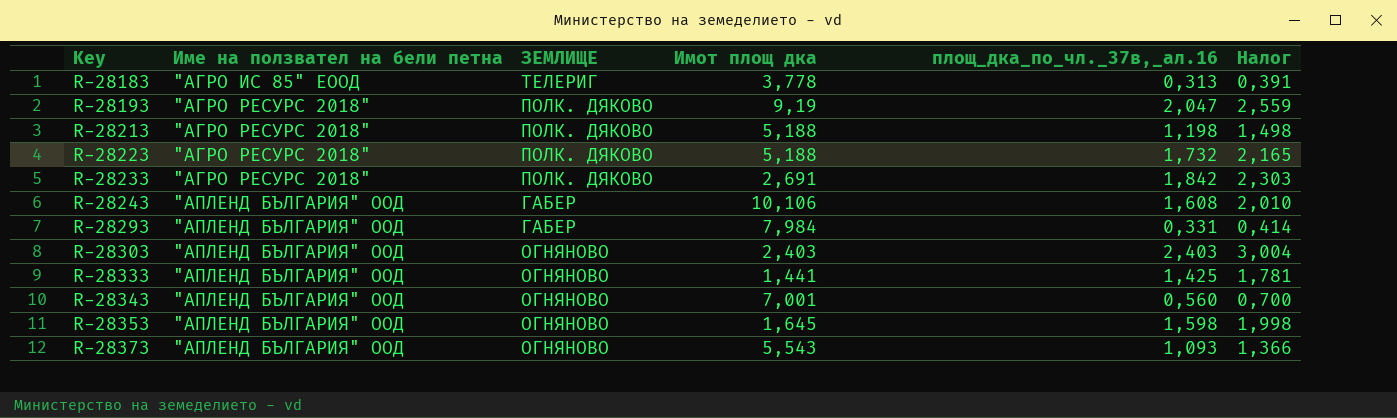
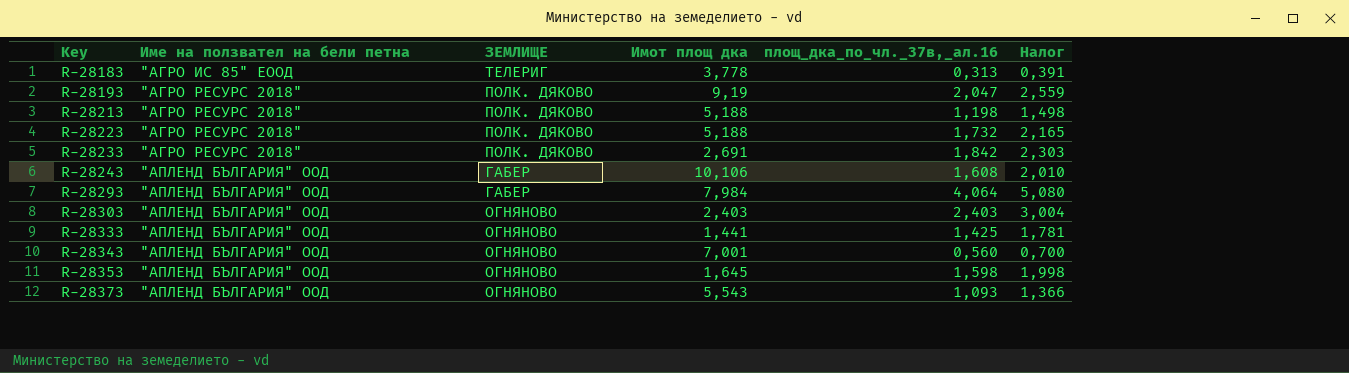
R-28293 | площ_дка_по_чл._37в,_ал.16: 0,331 -> 4,064
R-28293 | Налог: 0,414 -> 5,080

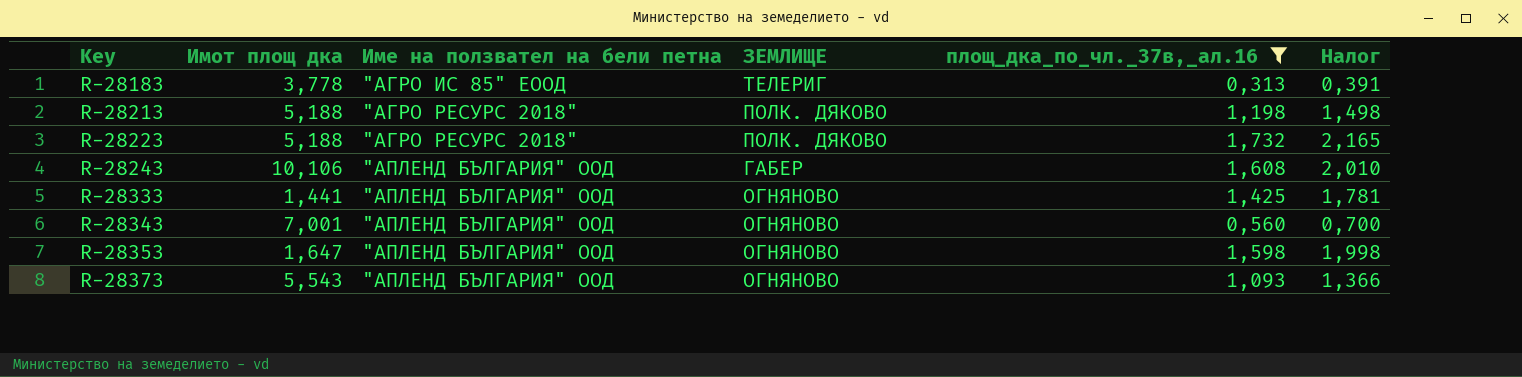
filter: none -> площ_дка_по_чл._37в,_ал.16 <= 1,732
column Имот площ дка | position: 4 -> 2
R-28353 | Имот площ дка: 1,645 -> 1,647

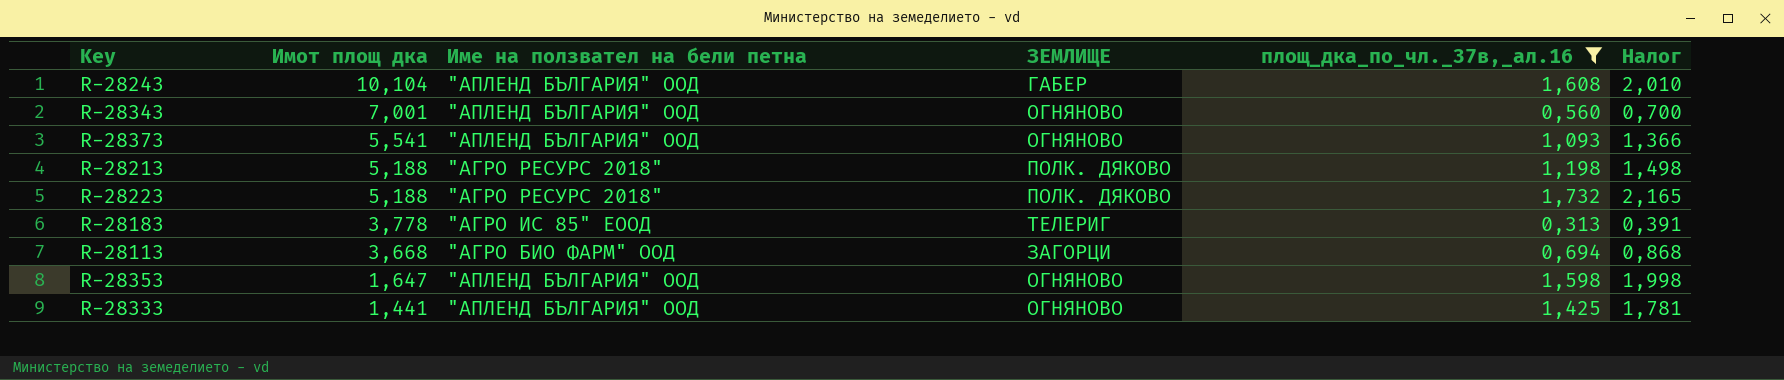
row order: Key ascending -> Имот площ дка descending
R-28243 | Имот площ дка: 10,106 -> 10,104
R-28373 | Имот площ дка: 5,543 -> 5,541
row R-28113: none -> 3,668 | "АГРО БИО ФАРМ" ООД | ЗАГОРЦИ | 0,694 | 0,868

